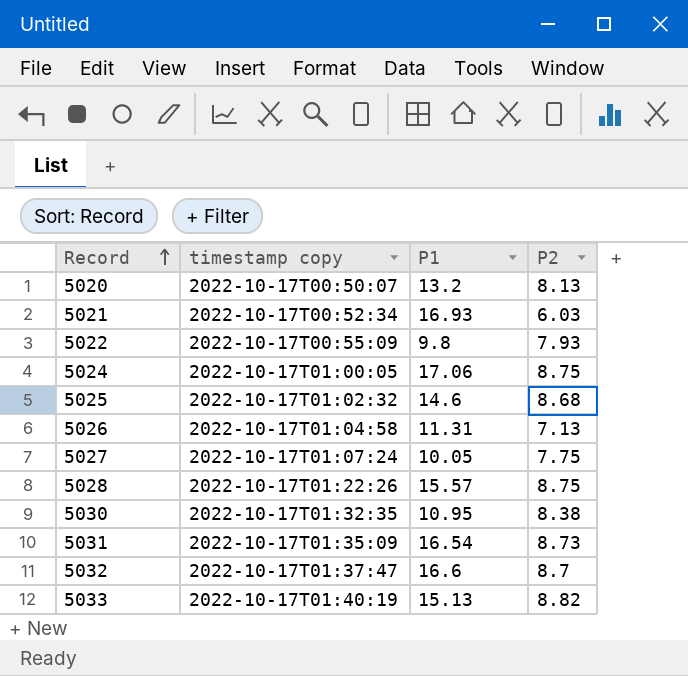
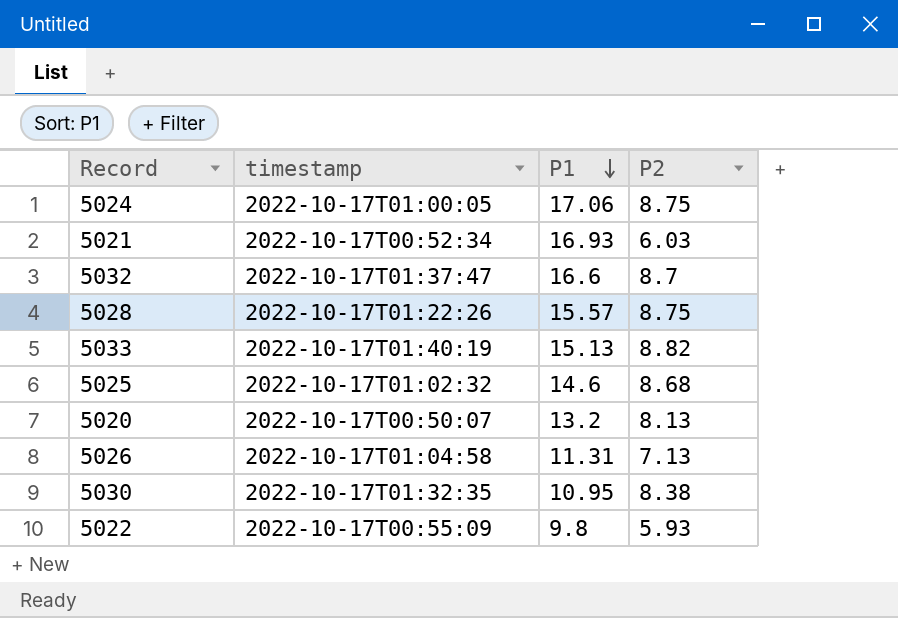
row order: Record ascending -> P1 descending
column name: timestamp copy -> timestamp
row 5027: 2022-10-17T01:07:24 | 10.05 | 7.75 -> none
row 5031: 2022-10-17T01:35:09 | 16.54 | 8.73 -> none
5022 | P2: 7.93 -> 5.93

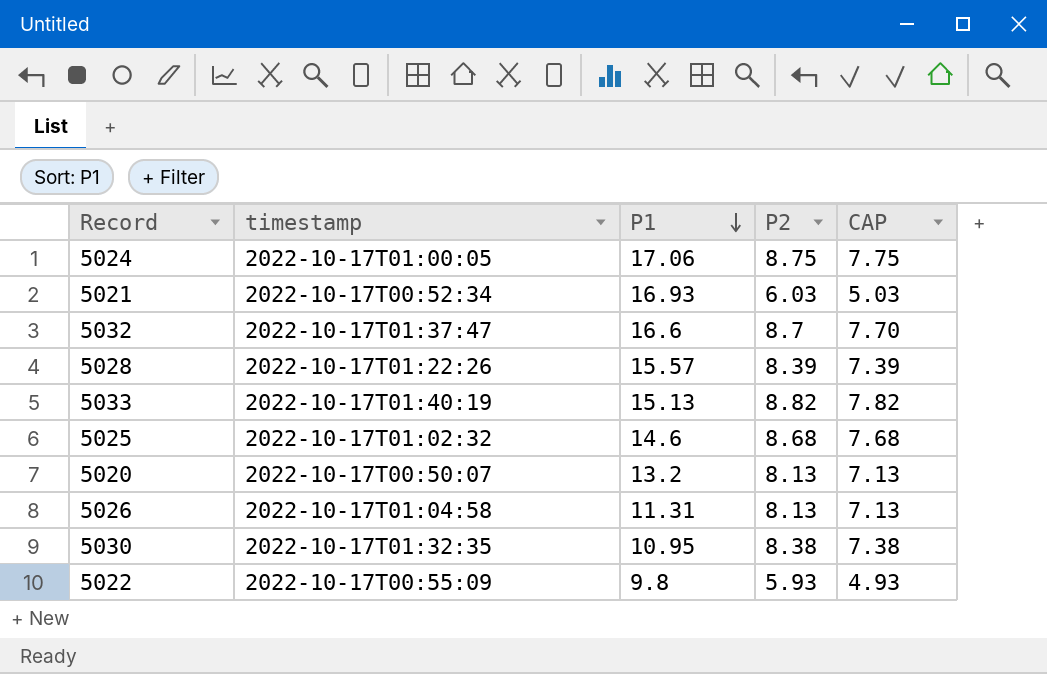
column CAP | formula: none -> [P2] - 1
5028 | P2: 8.75 -> 8.39
5026 | P2: 7.13 -> 8.13

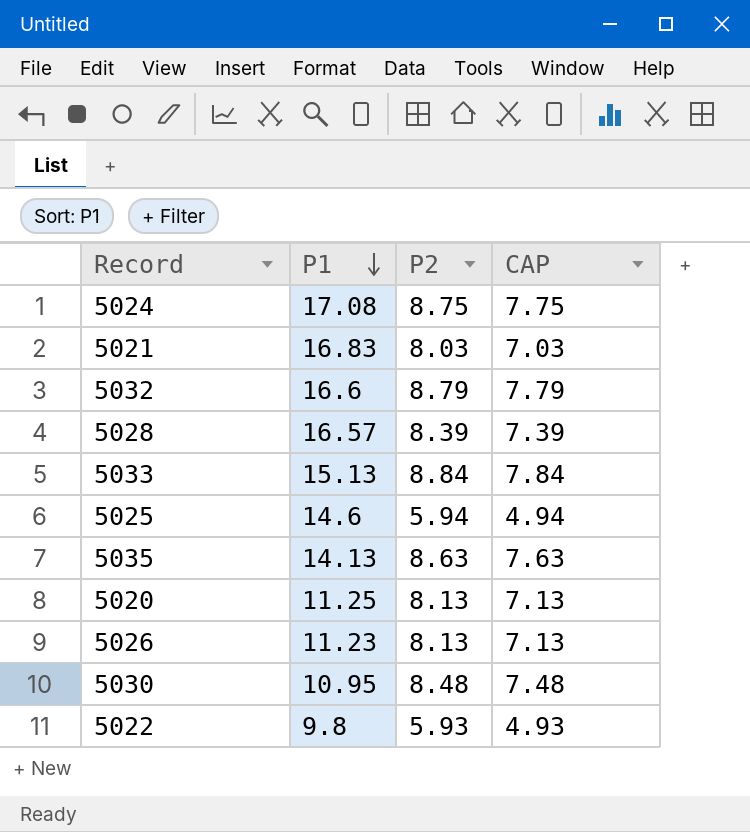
column timestamp | position: 2 -> none
5024 | P1: 17.06 -> 17.08
5021 | P1: 16.93 -> 16.83
5021 | P2: 6.03 -> 8.03
5021 | CAP: 5.03 -> 7.03
5032 | P2: 8.7 -> 8.79
5032 | CAP: 7.70 -> 7.79
5028 | P1: 15.57 -> 16.57
5033 | P2: 8.82 -> 8.84
5033 | CAP: 7.82 -> 7.84
5025 | P2: 8.68 -> 5.94
5025 | CAP: 7.68 -> 4.94
row 5035: none -> 14.13 | 8.63 | 7.63
5020 | P1: 13.2 -> 11.25
5026 | P1: 11.31 -> 11.23
5030 | P2: 8.38 -> 8.48
5030 | CAP: 7.38 -> 7.48

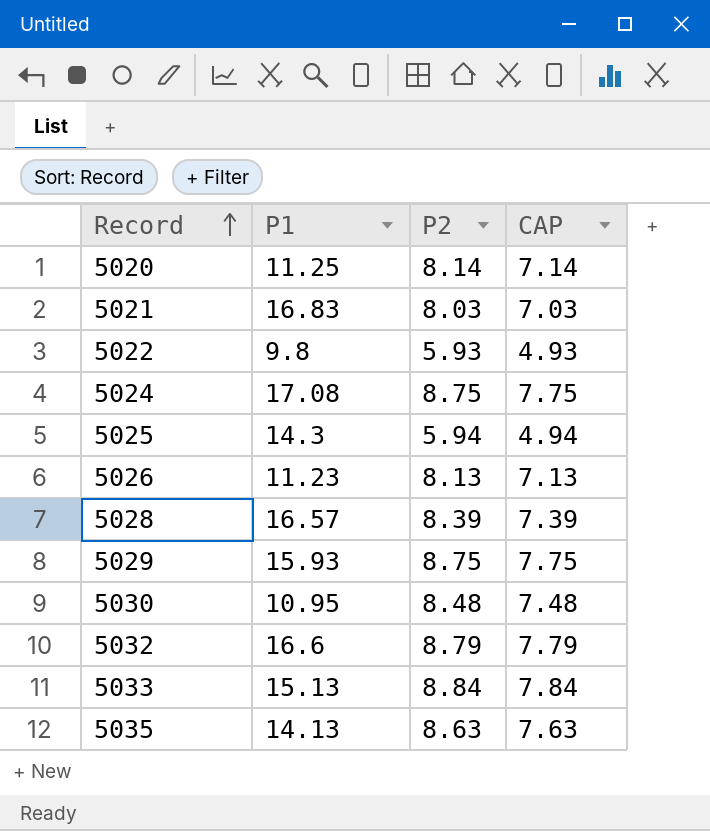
row order: P1 descending -> Record ascending
5020 | P2: 8.13 -> 8.14
5020 | CAP: 7.13 -> 7.14
5025 | P1: 14.6 -> 14.3
row 5029: none -> 15.93 | 8.75 | 7.75

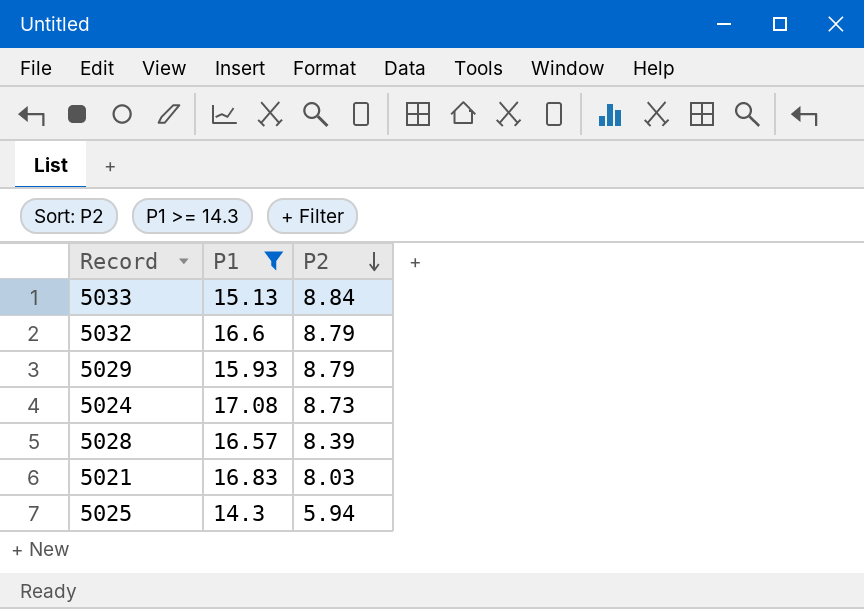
filter: none -> P1 >= 14.3
row order: Record ascending -> P2 descending
column CAP | formula: [P2] - 1 -> none
5029 | P2: 8.75 -> 8.79
5024 | P2: 8.75 -> 8.73

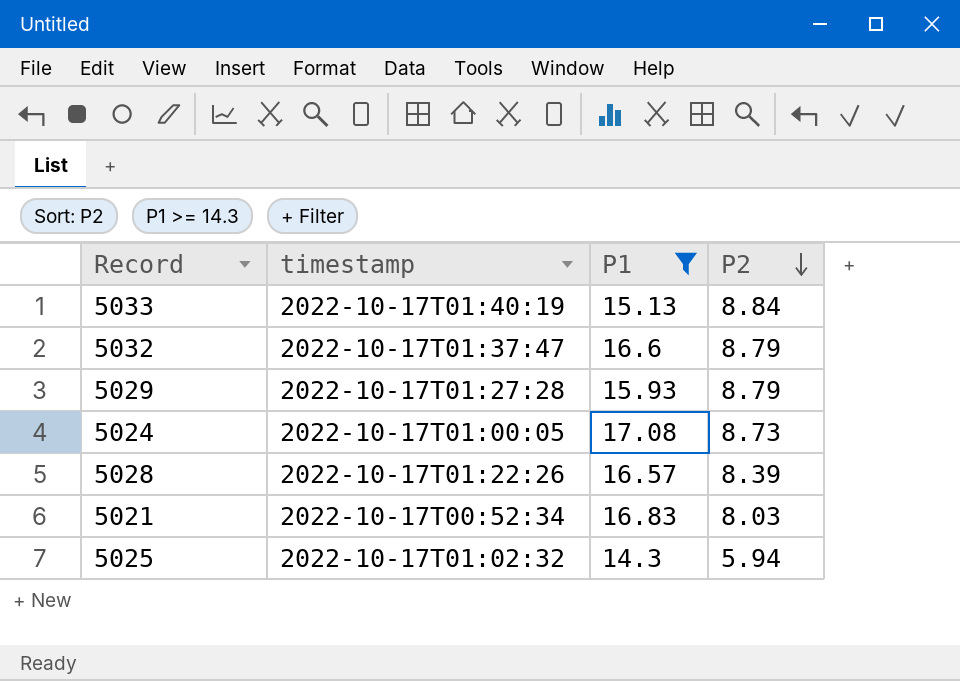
column timestamp | position: none -> 2

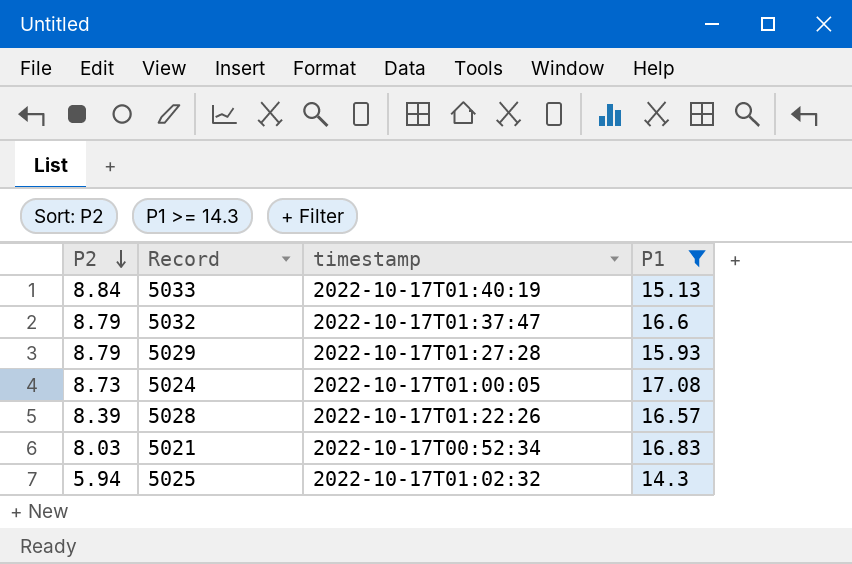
column P2 | position: 4 -> 1

